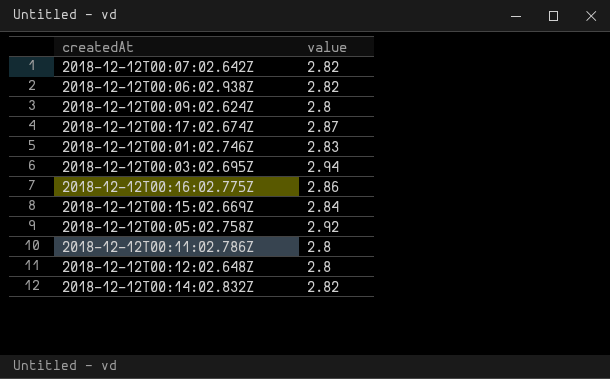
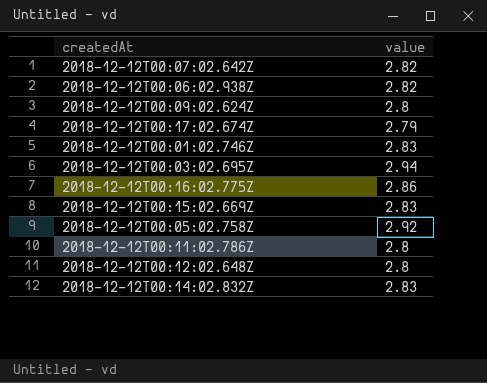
2018-12-12T00:17:02.674Z | value: 2.87 -> 2.79
2018-12-12T00:15:02.669Z | value: 2.84 -> 2.83
2018-12-12T00:14:02.832Z | value: 2.82 -> 2.83

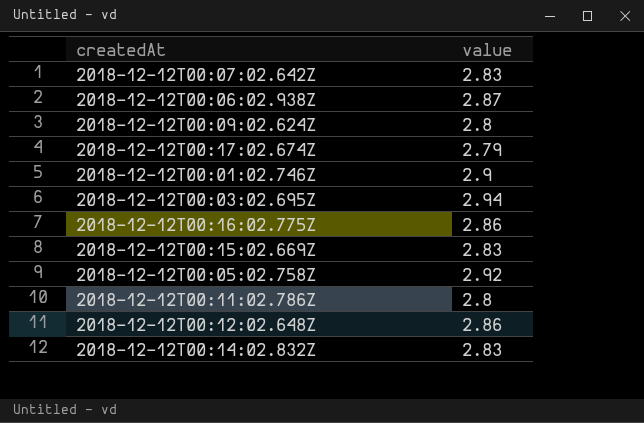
2018-12-12T00:07:02.642Z | value: 2.82 -> 2.83
2018-12-12T00:06:02.938Z | value: 2.82 -> 2.87
2018-12-12T00:01:02.746Z | value: 2.83 -> 2.9
2018-12-12T00:12:02.648Z | value: 2.8 -> 2.86

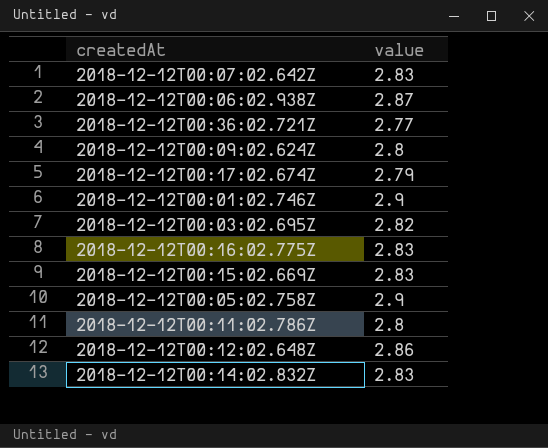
row 2018-12-12T00:36:02.721Z: none -> 2.77
2018-12-12T00:03:02.695Z | value: 2.94 -> 2.82
2018-12-12T00:16:02.775Z | value: 2.86 -> 2.83
2018-12-12T00:05:02.758Z | value: 2.92 -> 2.9

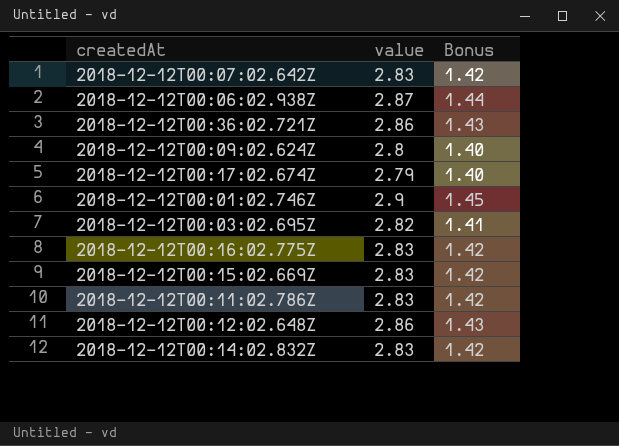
column Bonus | formula: none -> [value] * 0.5
row 2018-12-12T00:05:02.758Z: 2.9 -> none
2018-12-12T00:36:02.721Z | value: 2.77 -> 2.86
2018-12-12T00:11:02.786Z | value: 2.8 -> 2.83

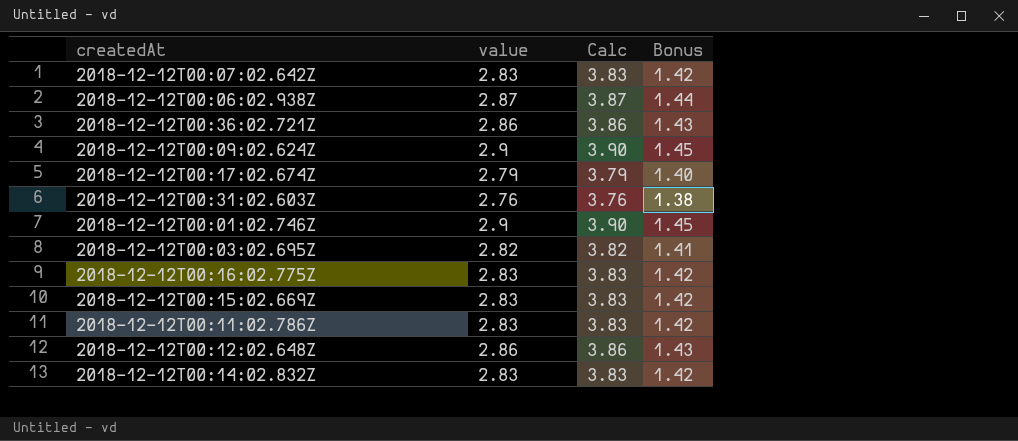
column Calc | formula: none -> [value] + 1
2018-12-12T00:09:02.624Z | value: 2.8 -> 2.9
2018-12-12T00:09:02.624Z | Bonus: 1.40 -> 1.45
row 2018-12-12T00:31:02.603Z: none -> 2.76 | 3.76 | 1.38

